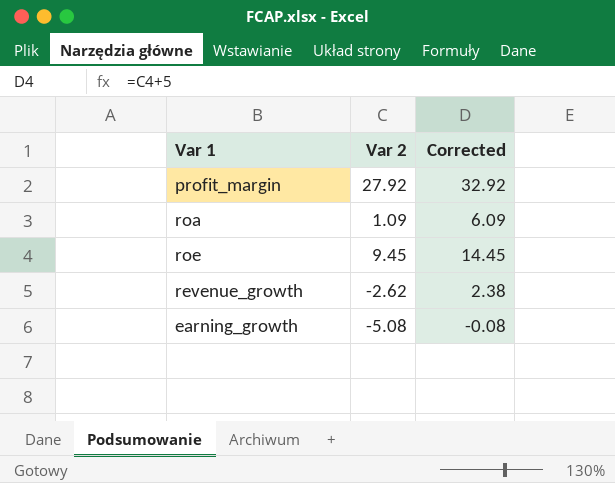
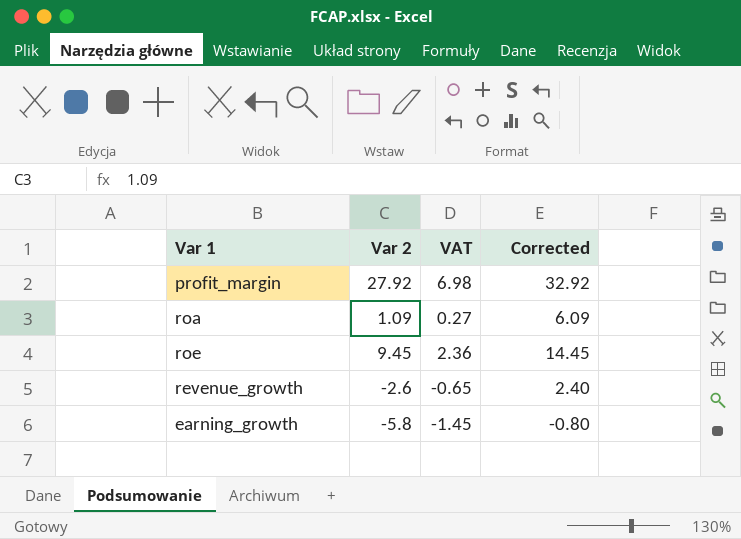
column VAT | formula: none -> [Var 2] * 0.25
revenue_growth | Var 2: -2.62 -> -2.6
revenue_growth | Corrected: 2.38 -> 2.40
earning_growth | Var 2: -5.08 -> -5.8
earning_growth | Corrected: -0.08 -> -0.80

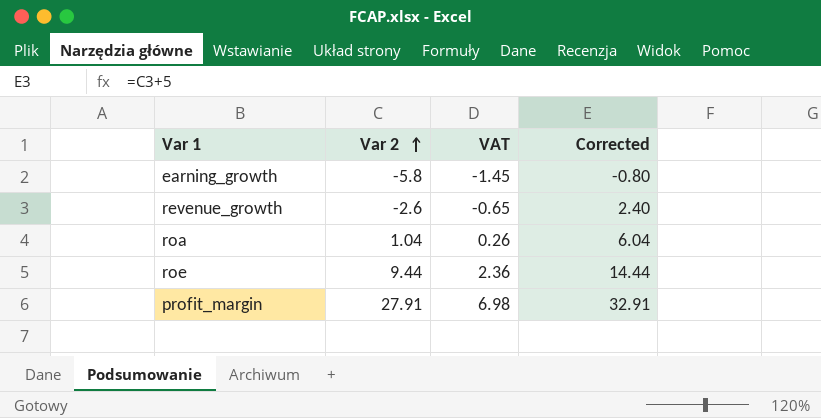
row order: none -> Var 2 ascending
roa | Var 2: 1.09 -> 1.04
roa | VAT: 0.27 -> 0.26
roa | Corrected: 6.09 -> 6.04
roe | Var 2: 9.45 -> 9.44
roe | Corrected: 14.45 -> 14.44
profit_margin | Var 2: 27.92 -> 27.91
profit_margin | Corrected: 32.92 -> 32.91

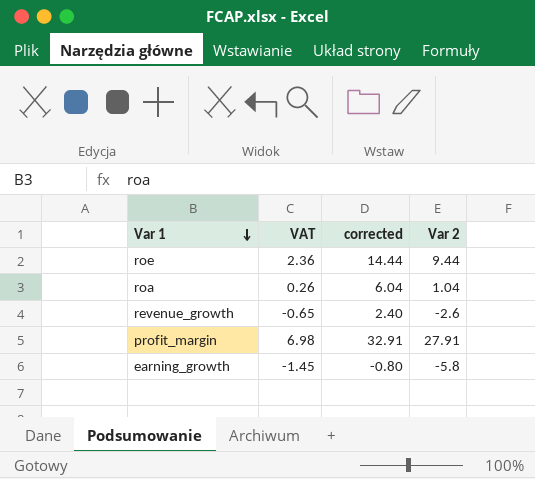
row order: Var 2 ascending -> Var 1 descending
column name: Corrected -> corrected
column Var 2 | position: 2 -> 4

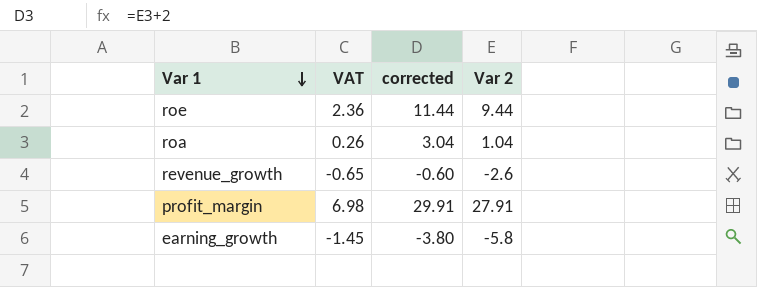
column corrected | formula: [Var 2] + 5 -> [Var 2] + 2

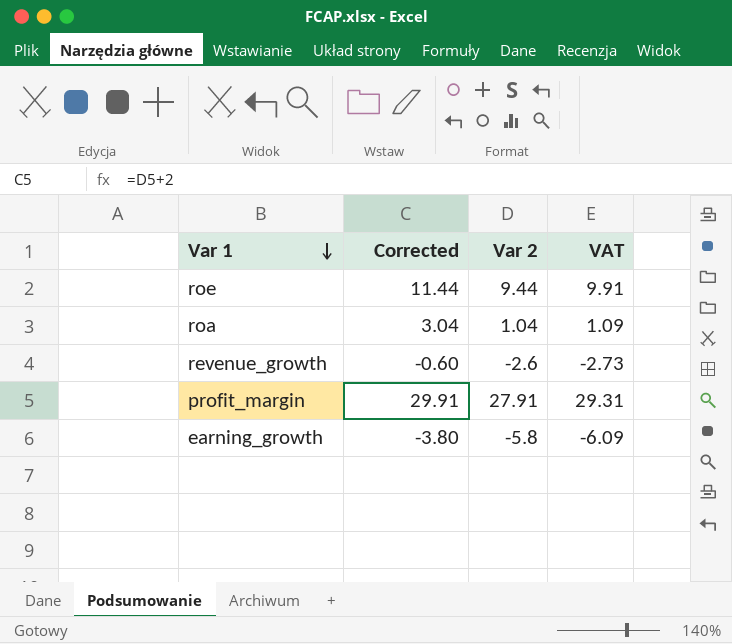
column name: corrected -> Corrected
column VAT | formula: [Var 2] * 0.25 -> [Var 2] * 1.05
column VAT | position: 2 -> 4

